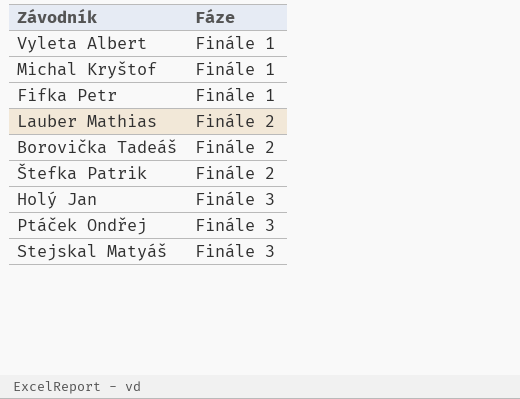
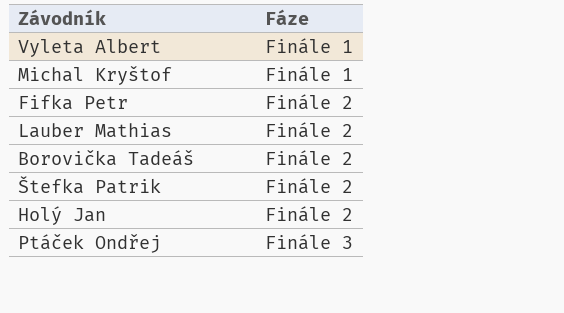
row Stejskal Matyáš: Finále 3 -> none
Fifka Petr | Fáze: Finále 1 -> Finále 2
Holý Jan | Fáze: Finále 3 -> Finále 2

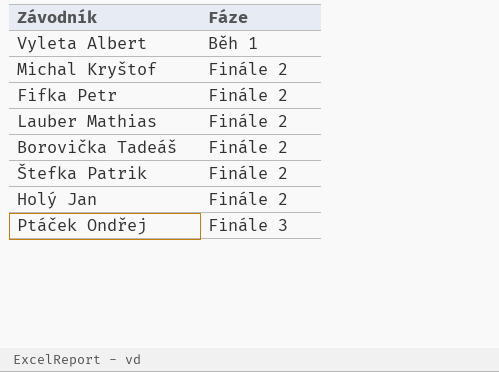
Vyleta Albert | Fáze: Finále 1 -> Běh 1
Michal Kryštof | Fáze: Finále 1 -> Finále 2

